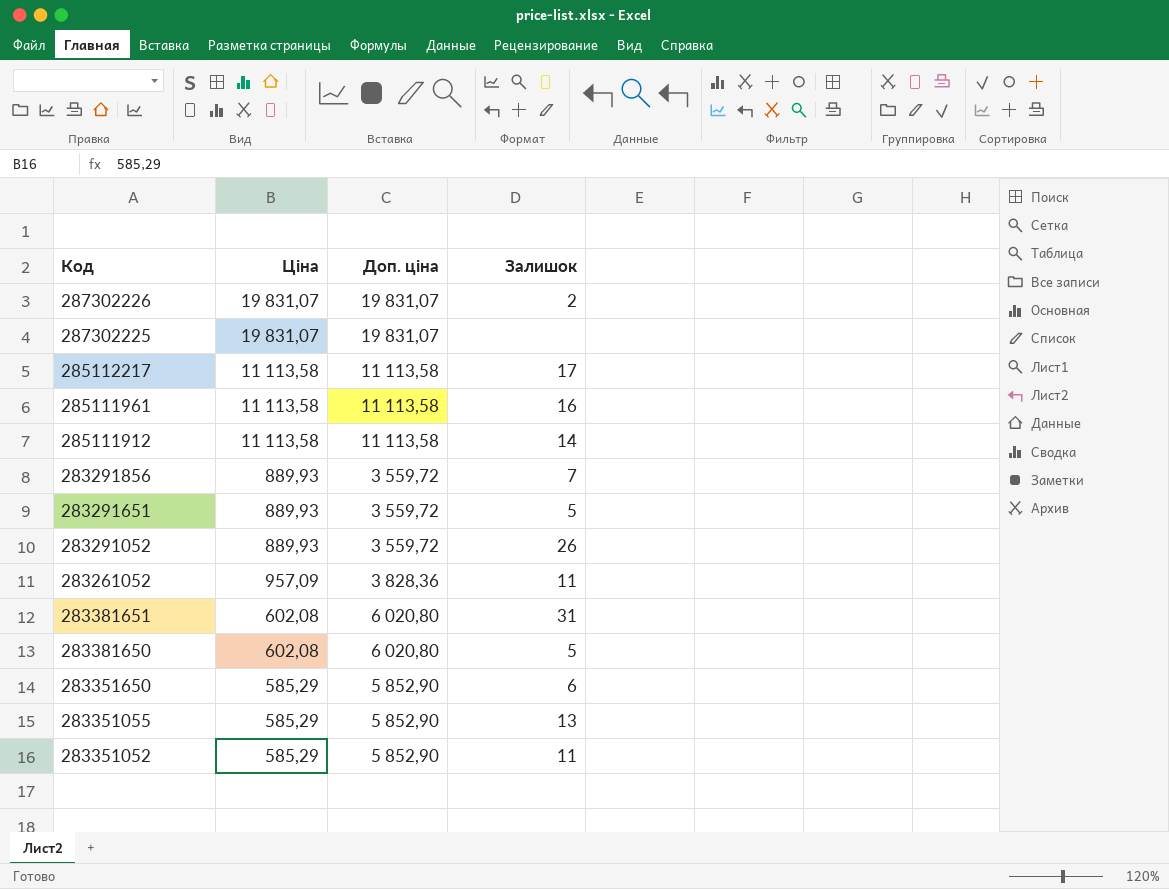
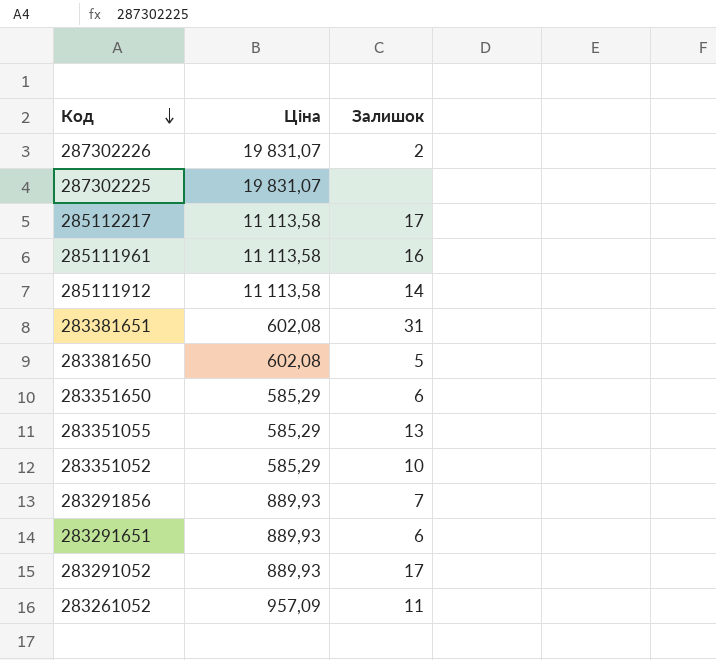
row order: none -> Код descending
column Доп. ціна | position: 3 -> none
283351052 | Залишок: 11 -> 10
283291651 | Залишок: 5 -> 6
283291052 | Залишок: 26 -> 17

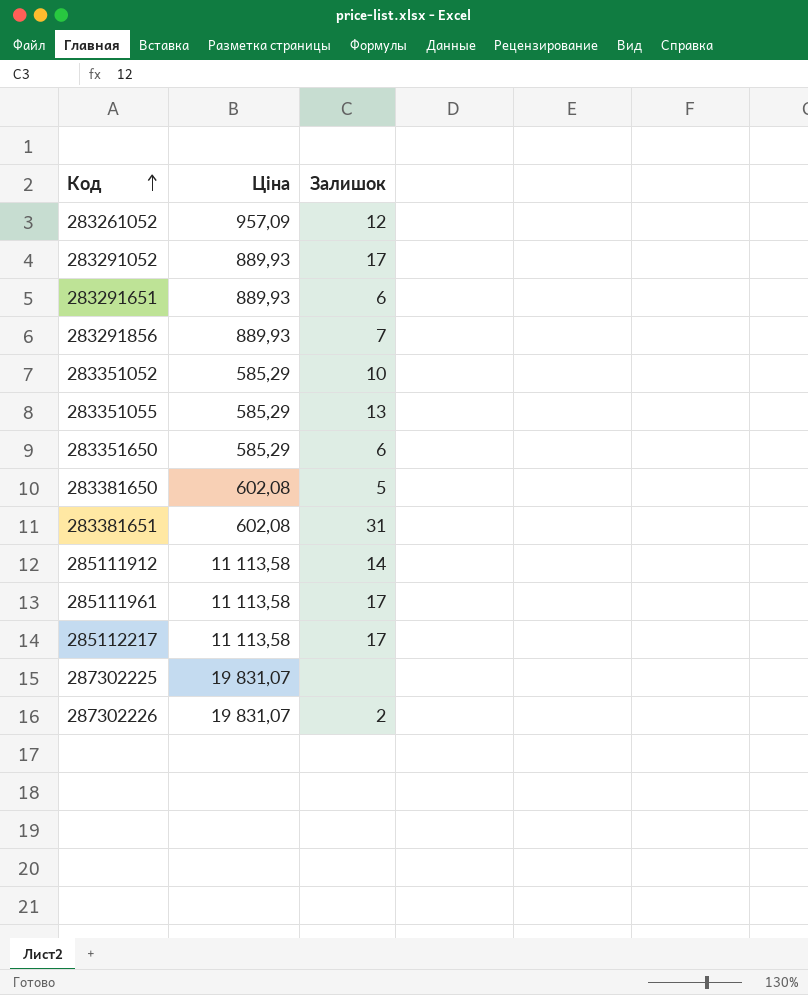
row order: Код descending -> Код ascending
283261052 | Залишок: 11 -> 12
285111961 | Залишок: 16 -> 17

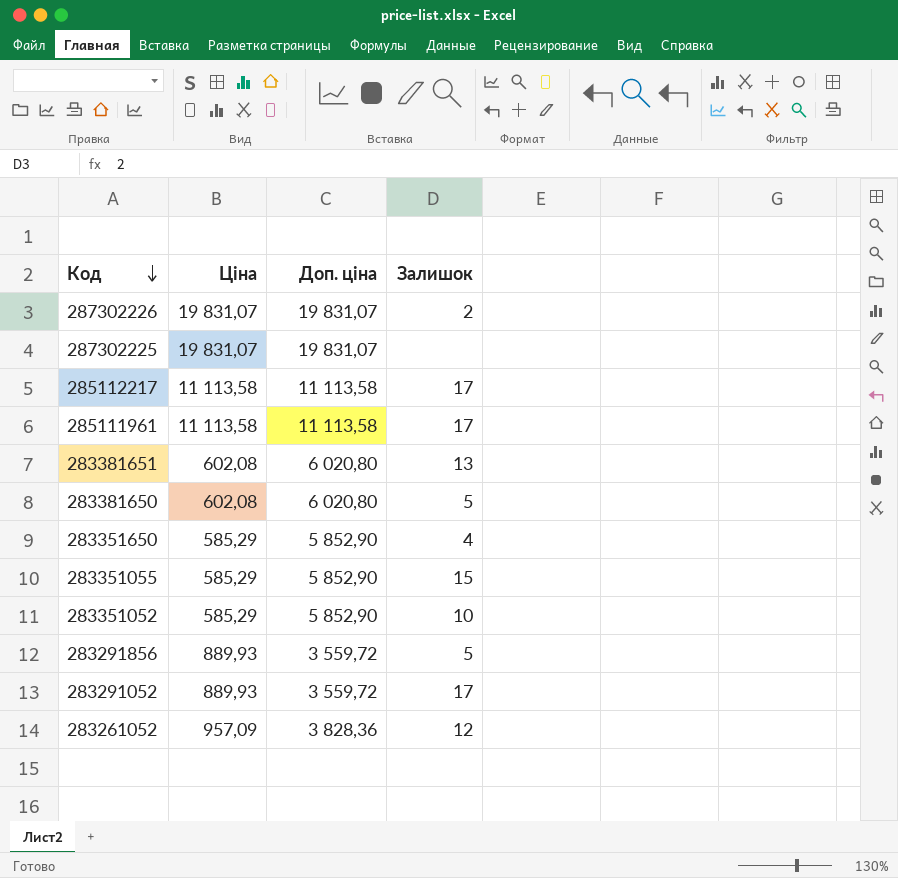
row order: Код ascending -> Код descending
column Доп. ціна | position: none -> 3
row 283291651: 889,93 | 6 -> none
row 285111912: 11 113,58 | 14 -> none
283381651 | Залишок: 31 -> 13
283351650 | Залишок: 6 -> 4
283351055 | Залишок: 13 -> 15
283291856 | Залишок: 7 -> 5

